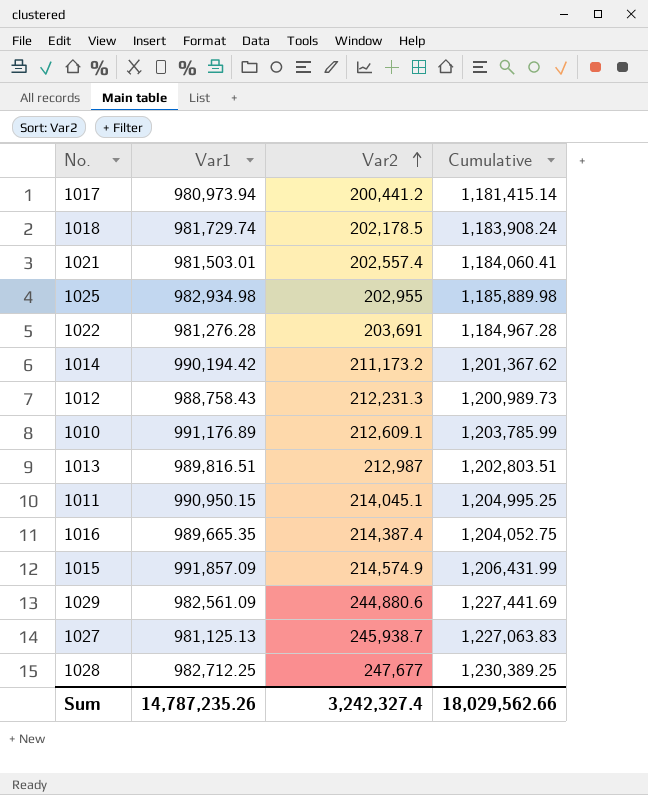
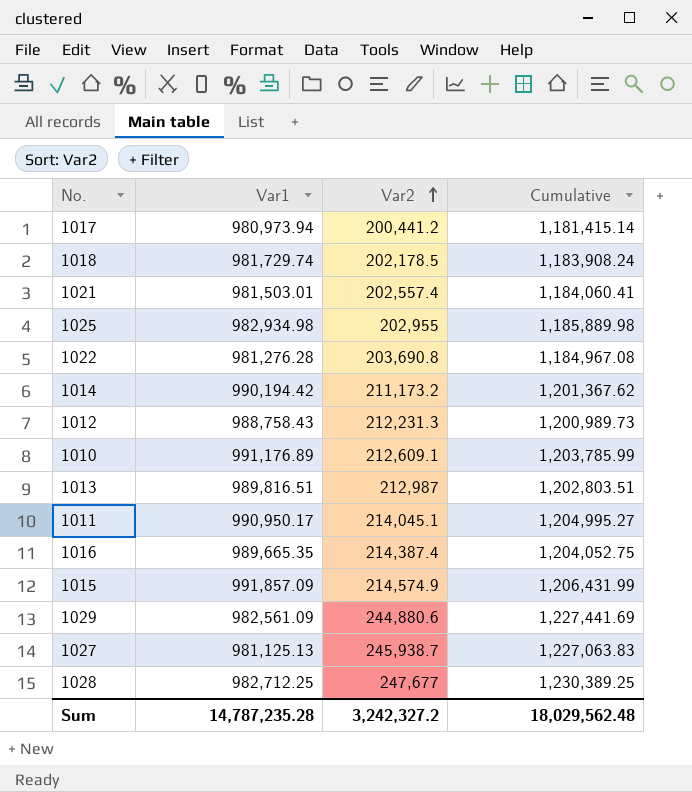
1022 | Var2: 203,691 -> 203,690.8
1022 | Cumulative: 1,184,967.28 -> 1,184,967.08
1011 | Var1: 990,950.15 -> 990,950.17
1011 | Cumulative: 1,204,995.25 -> 1,204,995.27
Sum | Var1: 14,787,235.26 -> 14,787,235.28
Sum | Var2: 3,242,327.4 -> 3,242,327.2
Sum | Cumulative: 18,029,562.66 -> 18,029,562.48

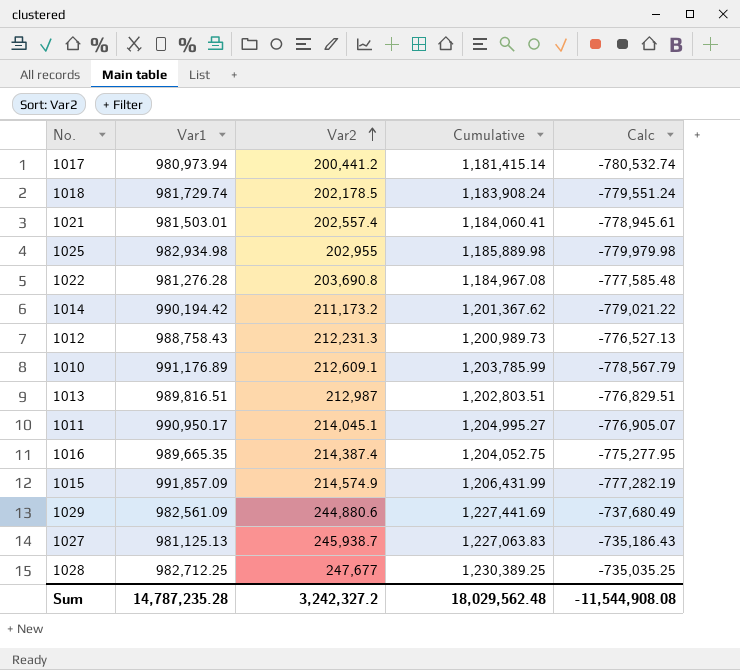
column Calc | formula: none -> [Var2] - [Var1]

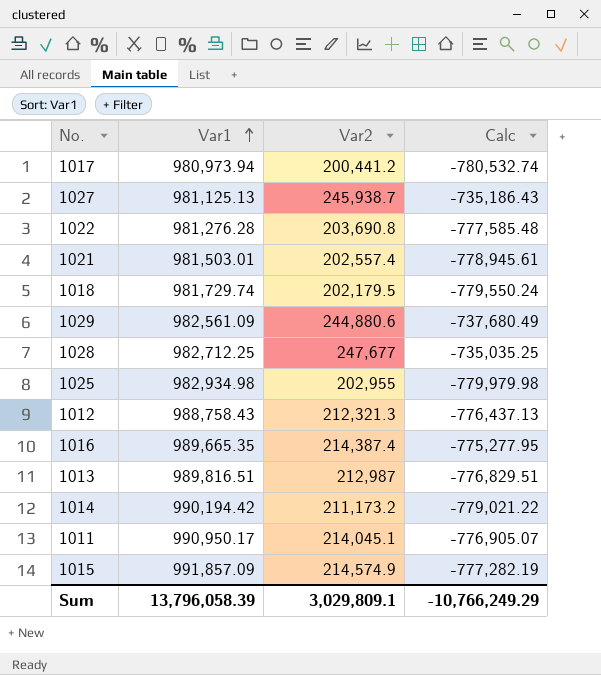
row order: Var2 ascending -> Var1 ascending
column Cumulative | formula: [Var1] + [Var2] -> none
row 1010: 991,176.89 | 212,609.1 | 1,203,785.99 | -778,567.79 -> none
1018 | Var2: 202,178.5 -> 202,179.5
1018 | Calc: -779,551.24 -> -779,550.24
1012 | Var2: 212,231.3 -> 212,321.3
1012 | Calc: -776,527.13 -> -776,437.13
Sum | Var1: 14,787,235.28 -> 13,796,058.39
Sum | Var2: 3,242,327.2 -> 3,029,809.1
Sum | Calc: -11,544,908.08 -> -10,766,249.29

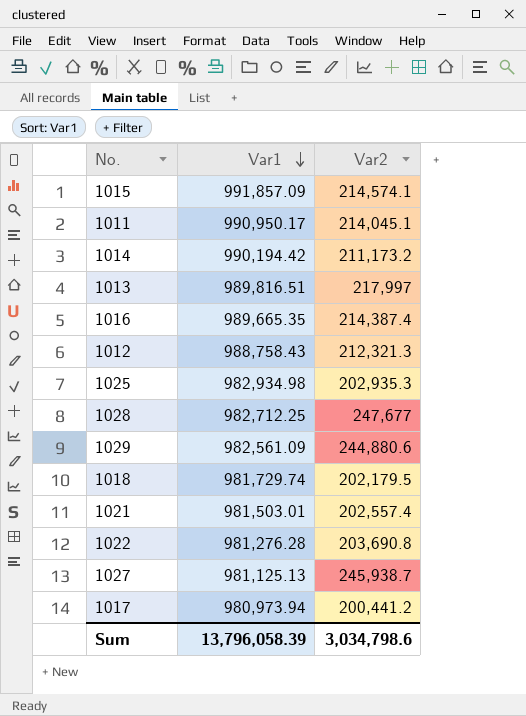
row order: Var1 ascending -> Var1 descending
column Calc | formula: [Var2] - [Var1] -> none
1015 | Var2: 214,574.9 -> 214,574.1
1013 | Var2: 212,987 -> 217,997
1025 | Var2: 202,955 -> 202,935.3
Sum | Var2: 3,029,809.1 -> 3,034,798.6

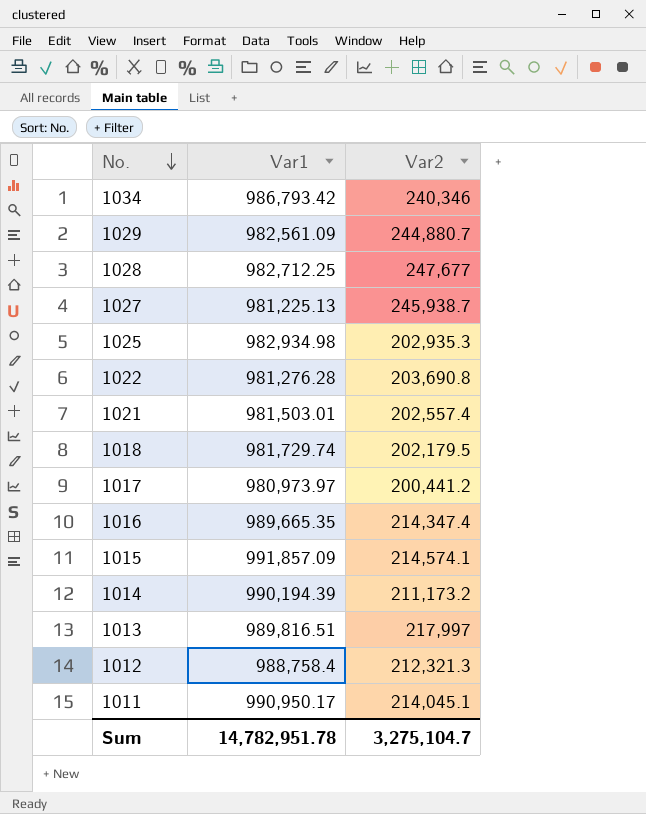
row order: Var1 descending -> No. descending
row 1034: none -> 986,793.42 | 240,346
1029 | Var2: 244,880.6 -> 244,880.7
1027 | Var1: 981,125.13 -> 981,225.13
1017 | Var1: 980,973.94 -> 980,973.97
1016 | Var2: 214,387.4 -> 214,347.4
1014 | Var1: 990,194.42 -> 990,194.39
1012 | Var1: 988,758.43 -> 988,758.4
Sum | Var1: 13,796,058.39 -> 14,782,951.78
Sum | Var2: 3,034,798.6 -> 3,275,104.7

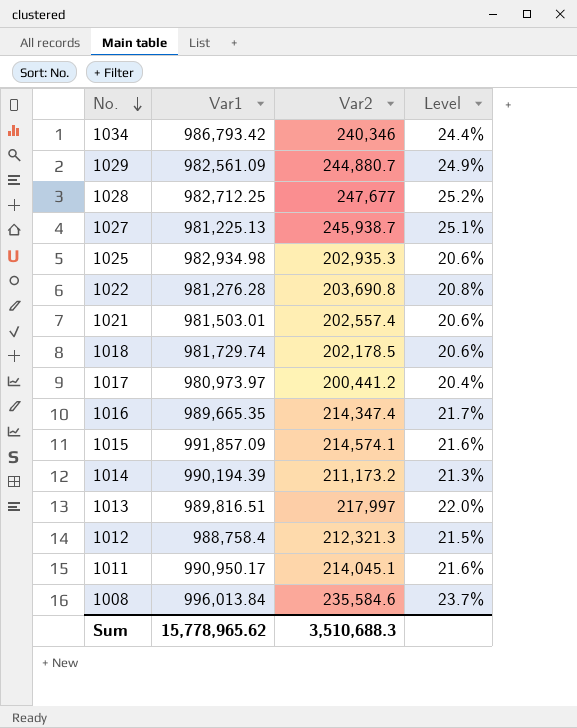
column Level | formula: none -> [Var2] / [Var1]
1018 | Var2: 202,179.5 -> 202,178.5
row 1008: none -> 996,013.84 | 235,584.6 | 23.7%
Sum | Var1: 14,782,951.78 -> 15,778,965.62
Sum | Var2: 3,275,104.7 -> 3,510,688.3

